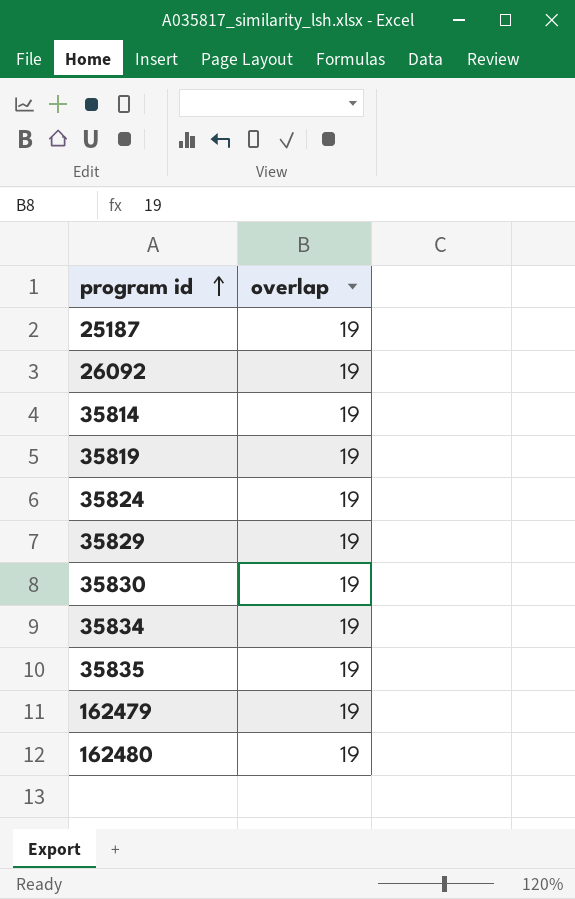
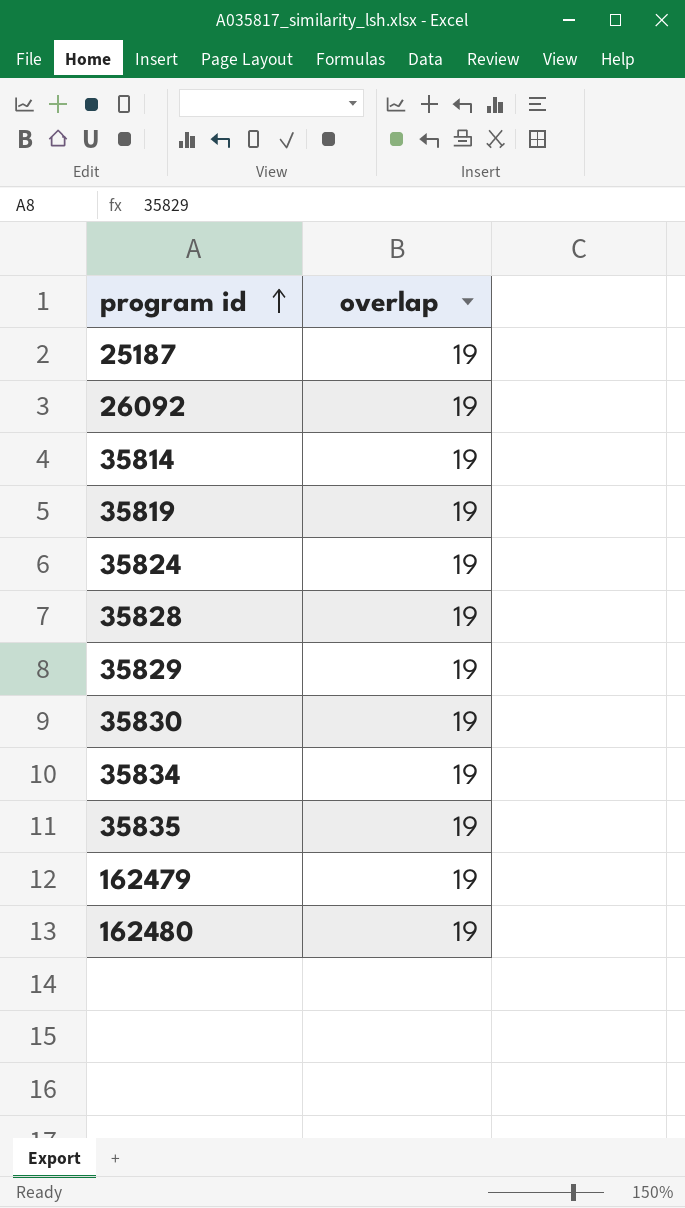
row 35828: none -> 19

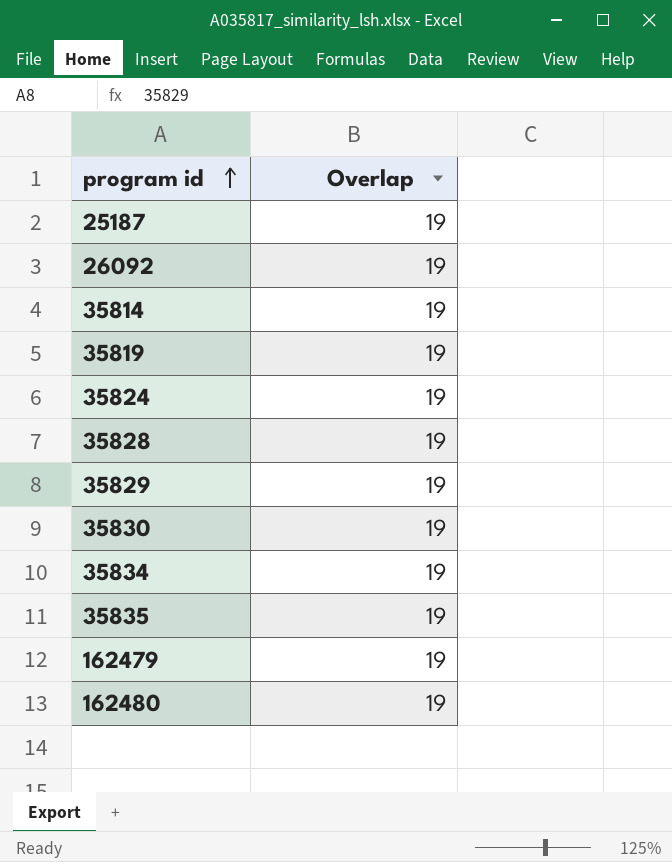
column name: overlap -> Overlap

